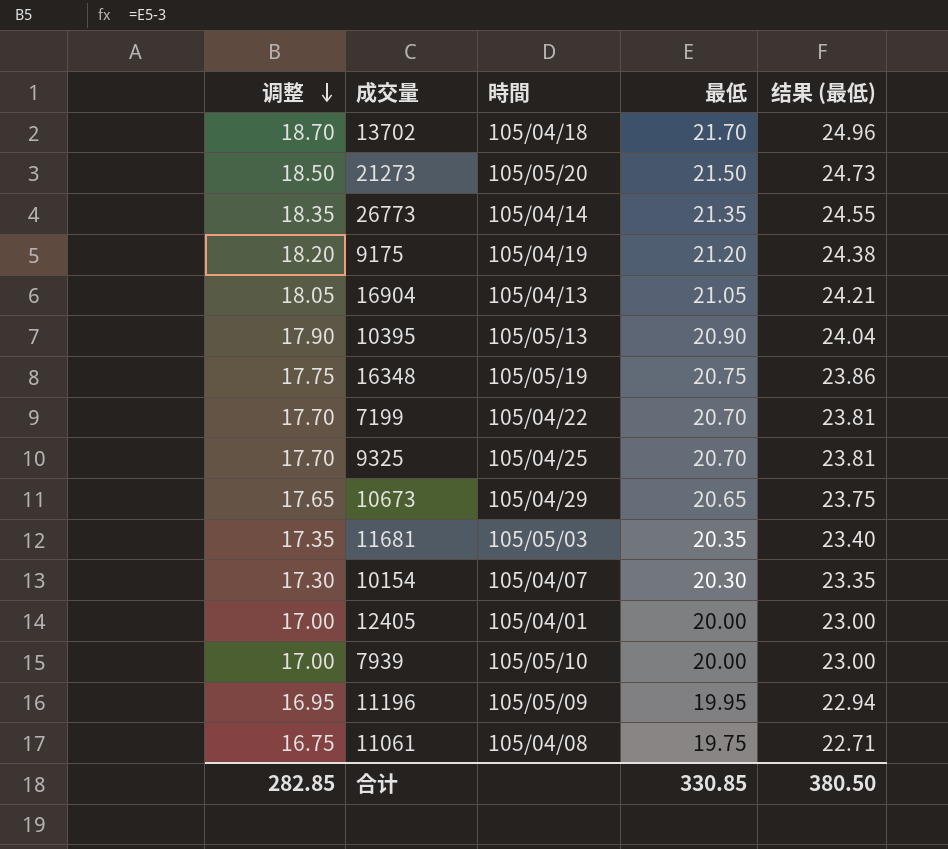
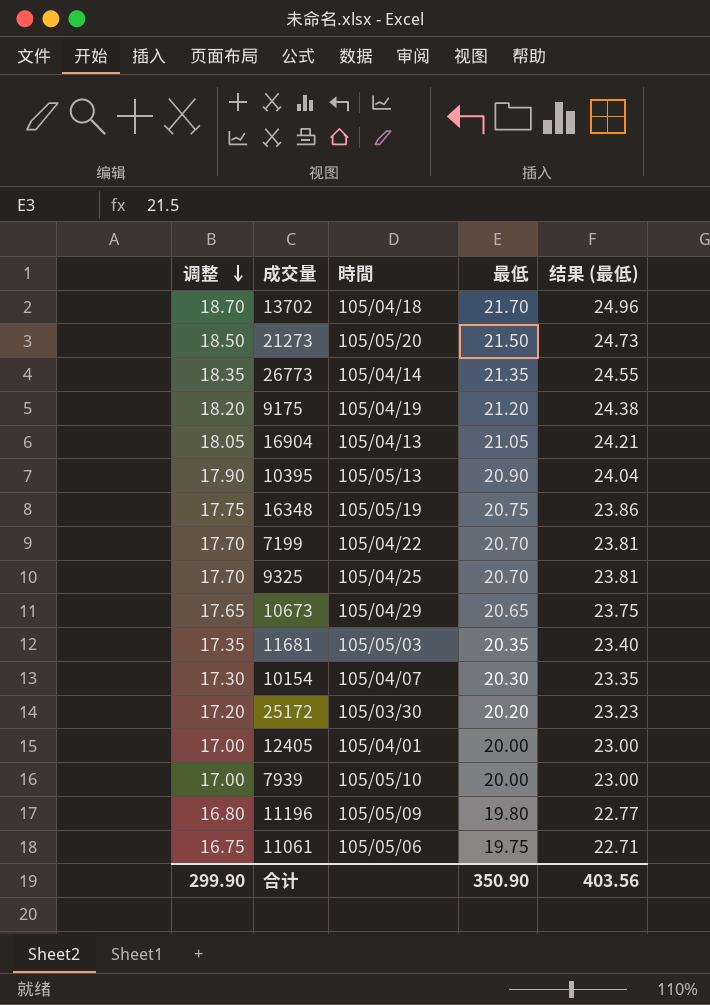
row 25172: none -> 17.20 | 105/03/30 | 20.20 | 23.23
11196 | 调整: 16.95 -> 16.80
11196 | 最低: 19.95 -> 19.80
11196 | 结果 (最低): 22.94 -> 22.77
11061 | 時間: 105/04/08 -> 105/05/06
合计 | 调整: 282.85 -> 299.90
合计 | 最低: 330.85 -> 350.90
合计 | 结果 (最低): 380.50 -> 403.56

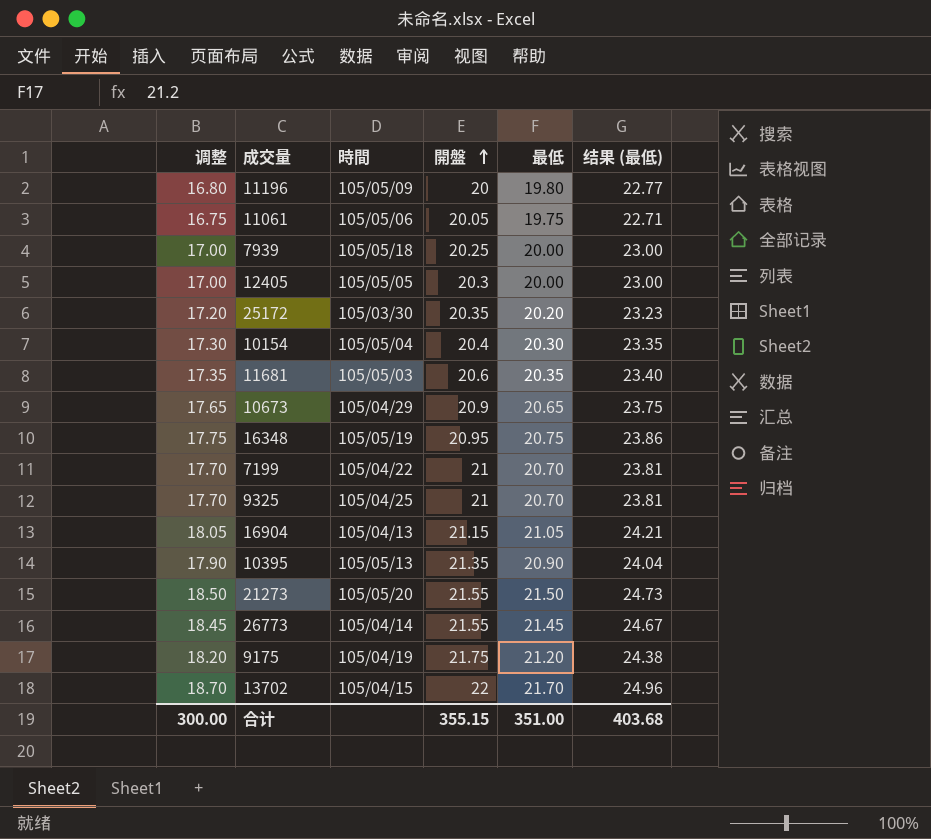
row order: 调整 descending -> 開盤 ascending
column 開盤 | position: none -> 4
7939 | 時間: 105/05/10 -> 105/05/18
12405 | 時間: 105/04/01 -> 105/05/05
10154 | 時間: 105/04/07 -> 105/05/04
26773 | 调整: 18.35 -> 18.45
26773 | 最低: 21.35 -> 21.45
26773 | 结果 (最低): 24.55 -> 24.67
13702 | 時間: 105/04/18 -> 105/04/15
合计 | 调整: 299.90 -> 300.00
合计 | 最低: 350.90 -> 351.00
合计 | 结果 (最低): 403.56 -> 403.68

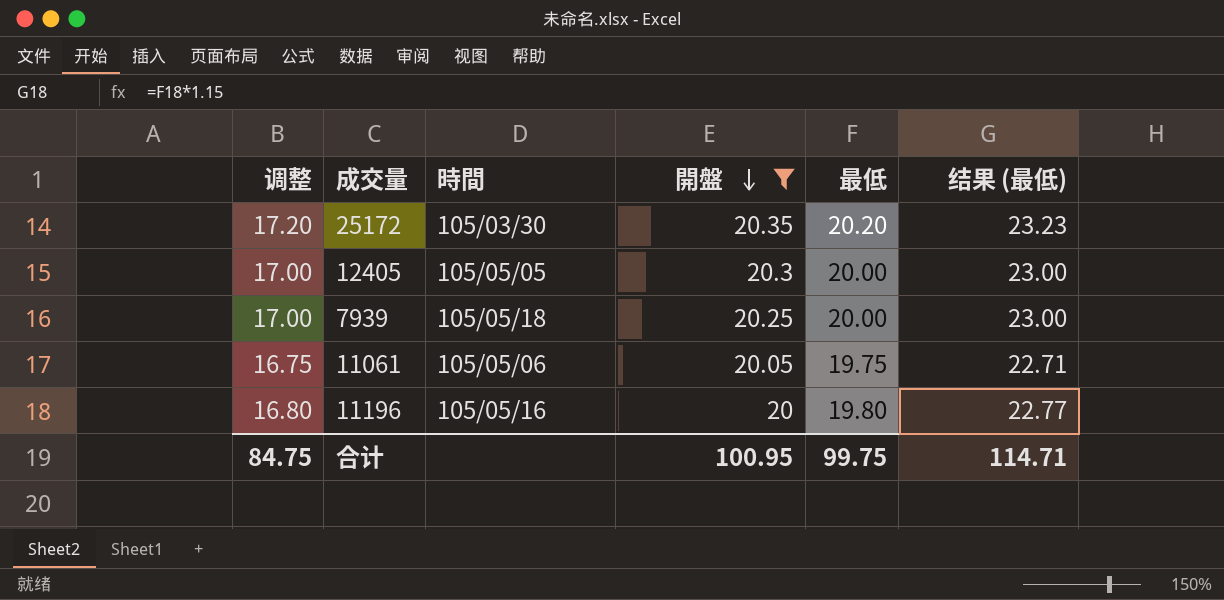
filter: none -> 開盤 <= 20.35
row order: 開盤 ascending -> 開盤 descending
11196 | 時間: 105/05/09 -> 105/05/16
合计 | 调整: 300.00 -> 84.75
合计 | 開盤: 355.15 -> 100.95
合计 | 最低: 351.00 -> 99.75
合计 | 结果 (最低): 403.68 -> 114.71

